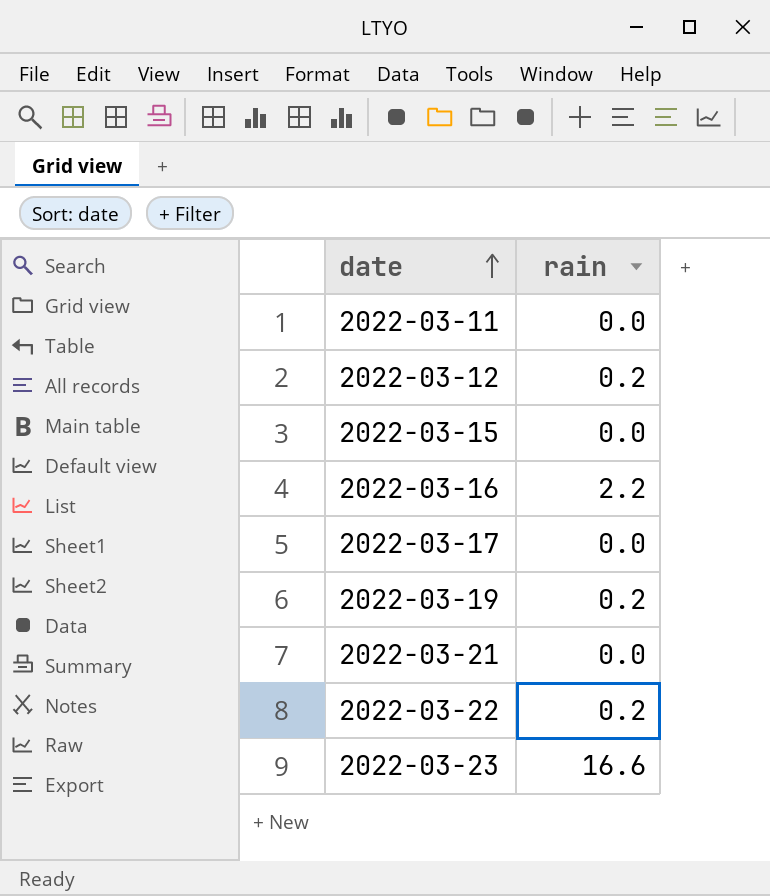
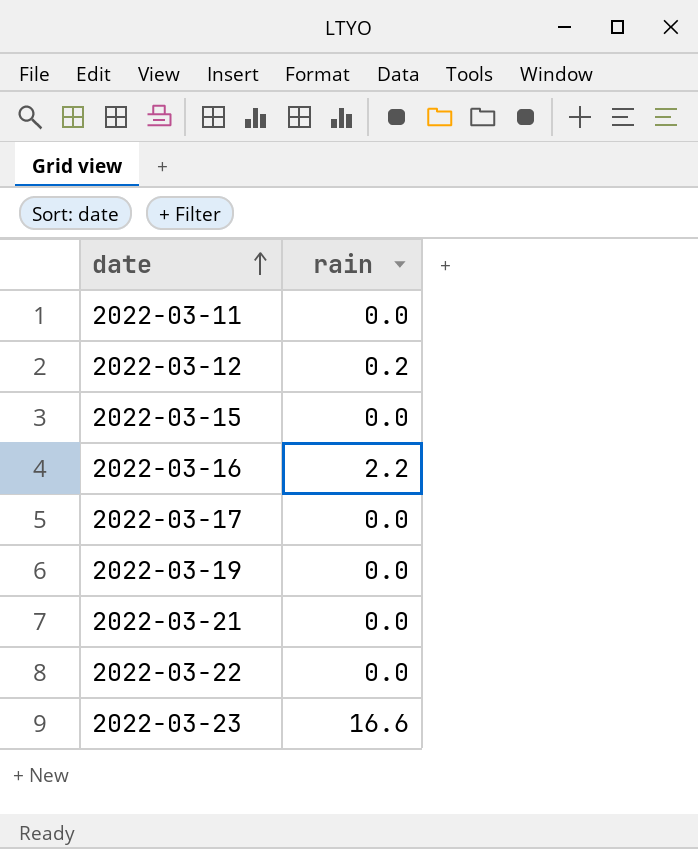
2022-03-19 | rain: 0.2 -> 0.0
2022-03-22 | rain: 0.2 -> 0.0

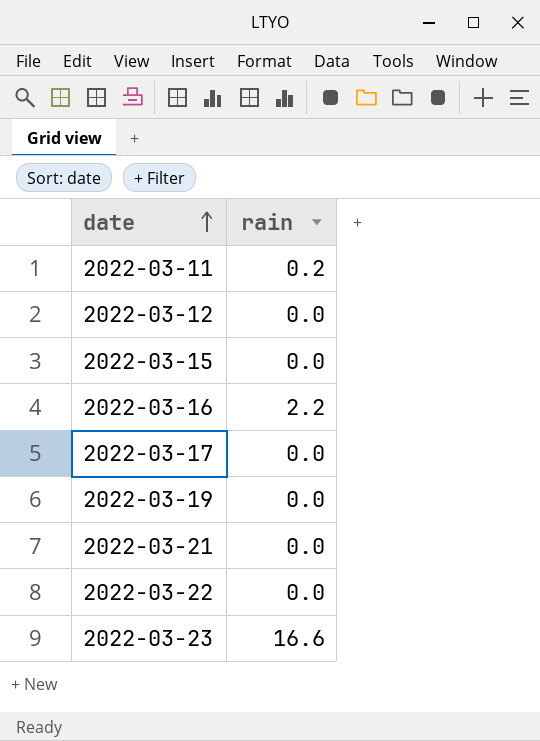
2022-03-11 | rain: 0.0 -> 0.2
2022-03-12 | rain: 0.2 -> 0.0

